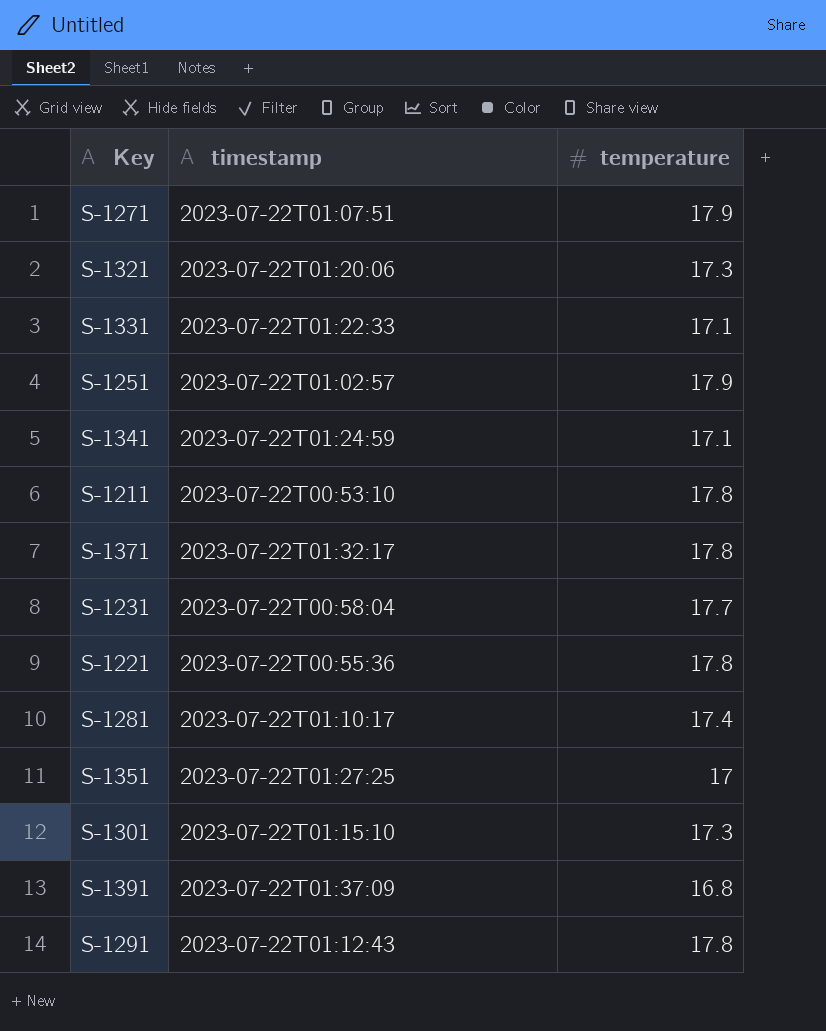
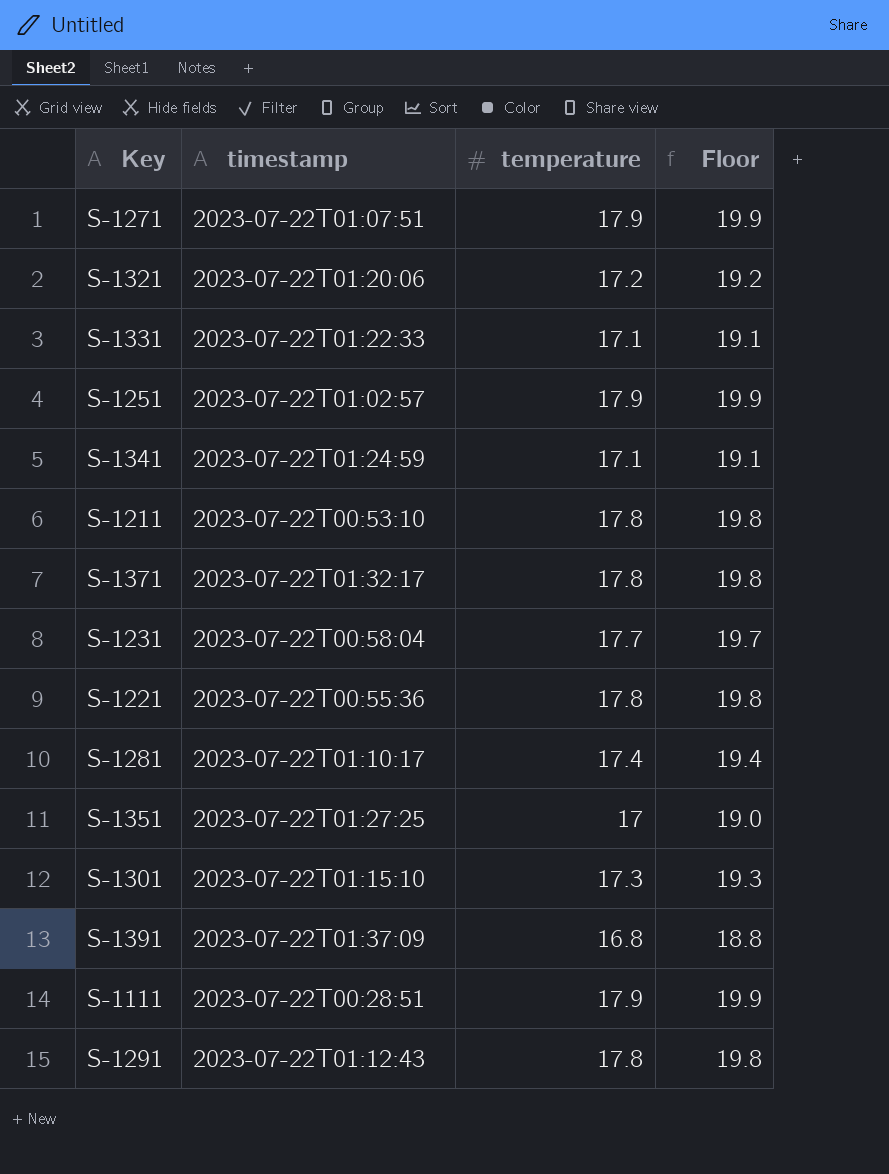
column Floor | formula: none -> [temperature] + 2
S-1321 | temperature: 17.3 -> 17.2
row S-1111: none -> 2023-07-22T00:28:51 | 17.9 | 19.9

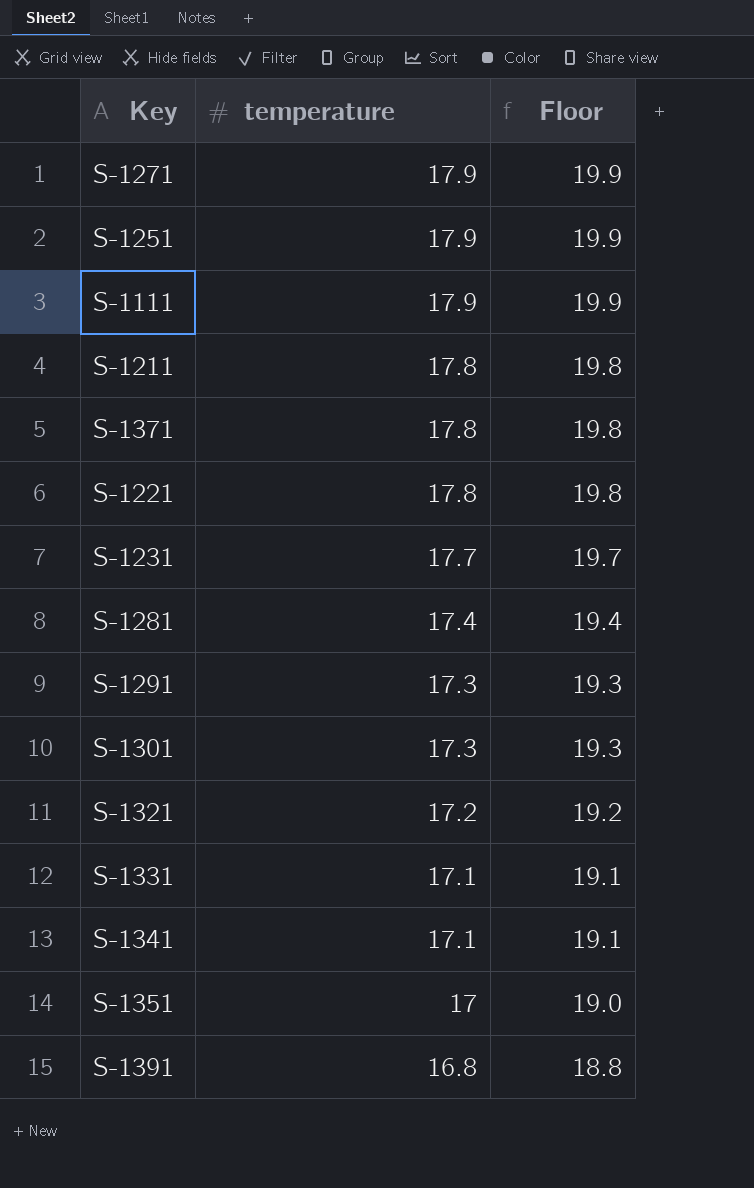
row order: none -> temperature descending
column timestamp | position: 2 -> none
S-1291 | temperature: 17.8 -> 17.3
S-1291 | Floor: 19.8 -> 19.3

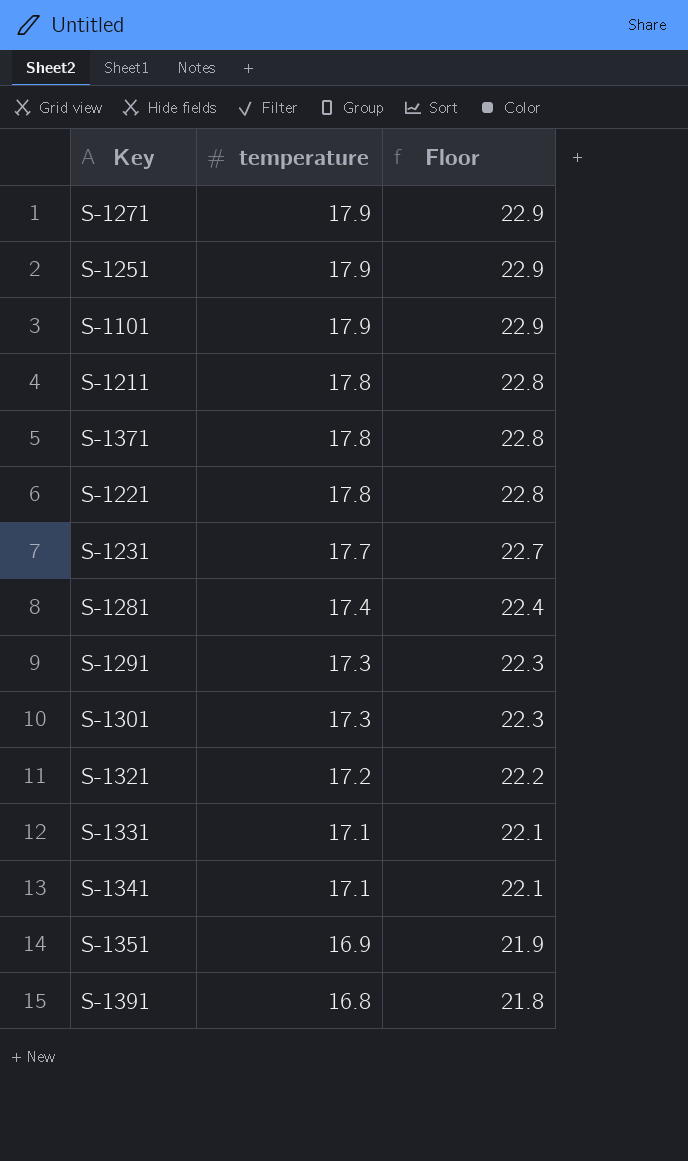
column Floor | formula: [temperature] + 2 -> [temperature] + 5
row S-1111: 17.9 | 19.9 -> none
row S-1101: none -> 17.9 | 22.9
S-1351 | temperature: 17 -> 16.9

